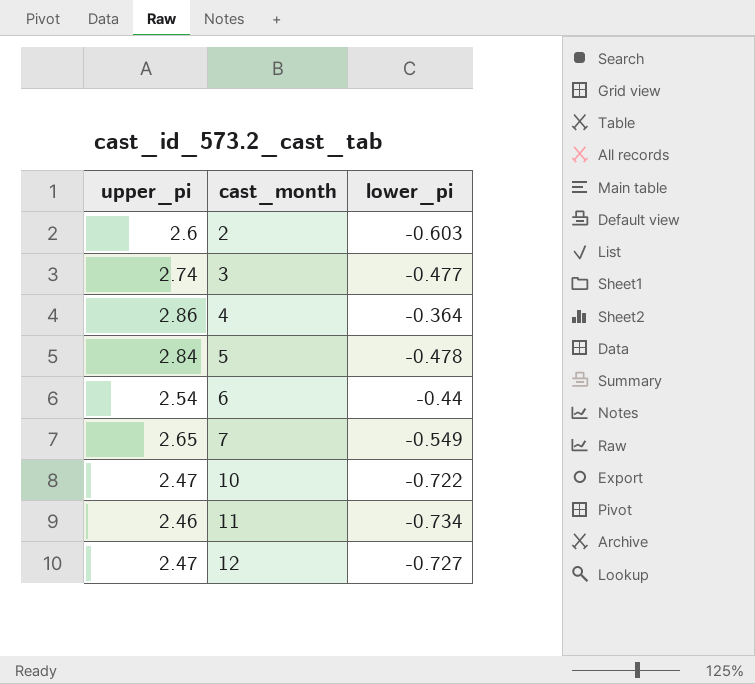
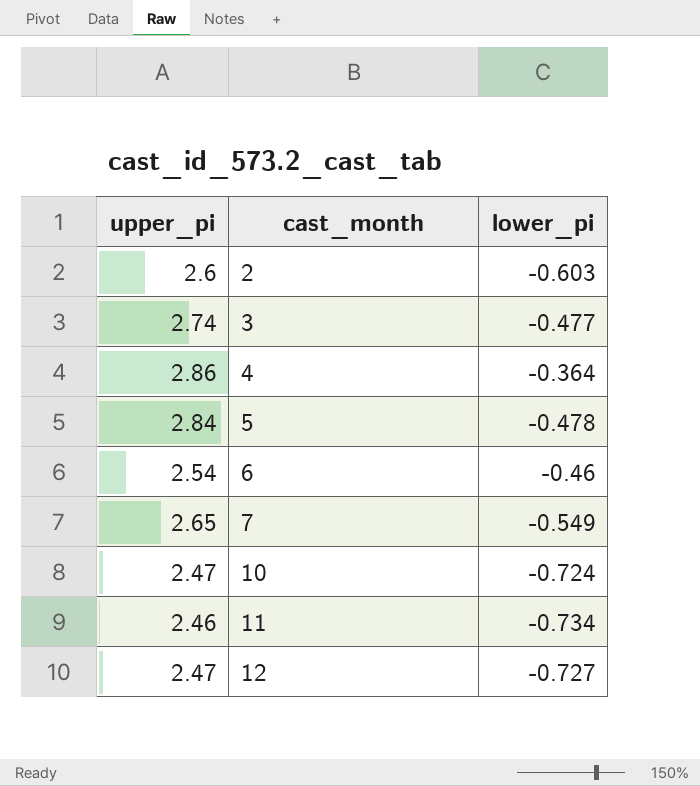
6 | lower_pi: -0.44 -> -0.46
10 | lower_pi: -0.722 -> -0.724

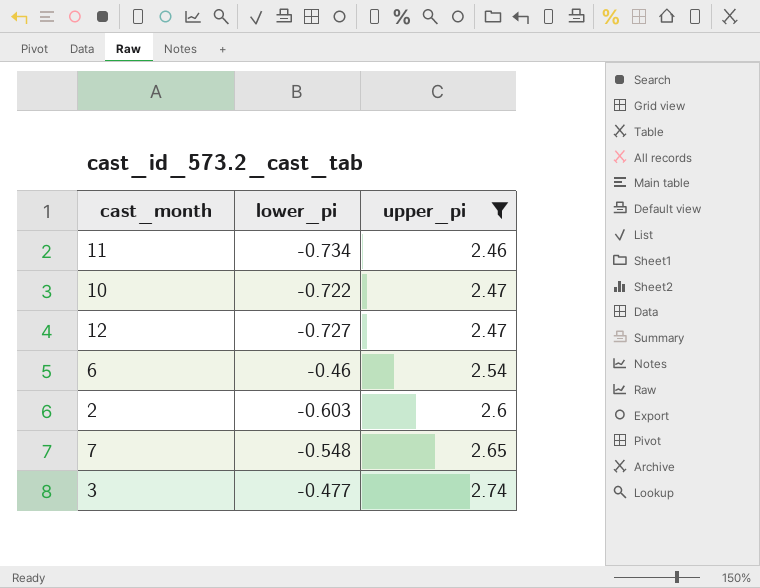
filter: none -> upper_pi <= 2.74
row order: cast_month ascending -> upper_pi ascending
column upper_pi | position: 1 -> 3
10 | lower_pi: -0.724 -> -0.722
7 | lower_pi: -0.549 -> -0.548

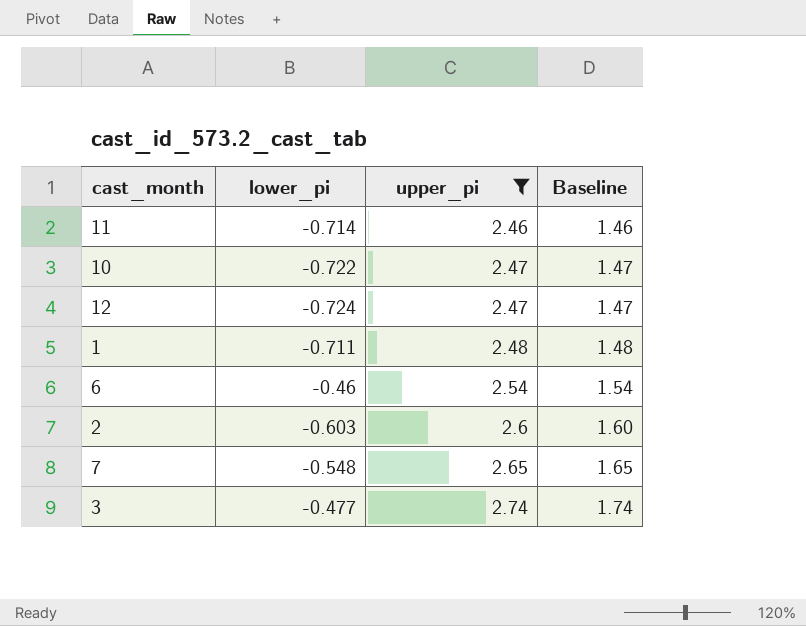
column Baseline | formula: none -> [upper_pi] - 1
11 | lower_pi: -0.734 -> -0.714
12 | lower_pi: -0.727 -> -0.724
row 1: none -> -0.711 | 2.48 | 1.48

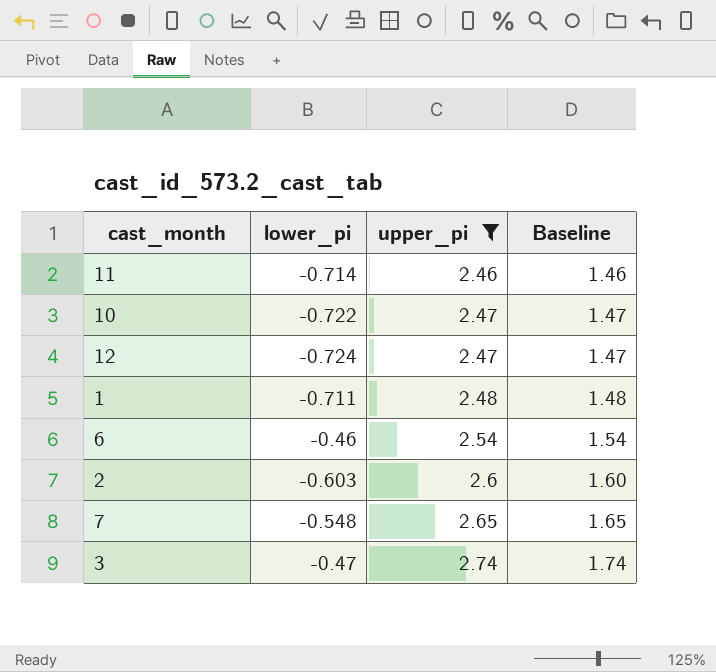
3 | lower_pi: -0.477 -> -0.47

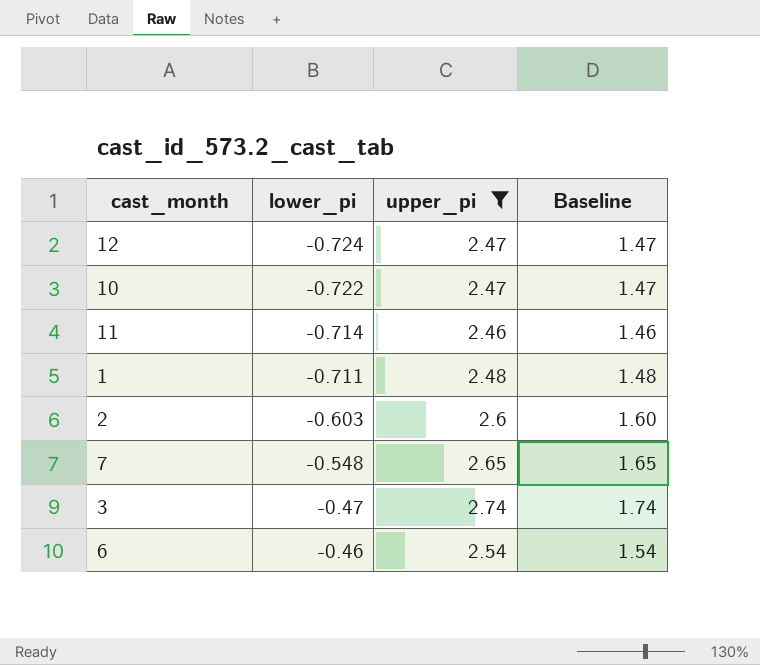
row order: upper_pi ascending -> lower_pi ascending

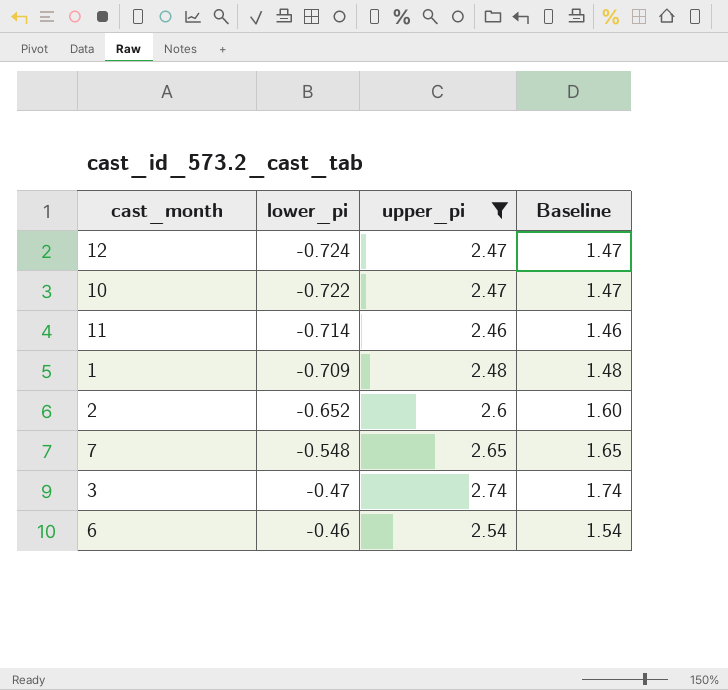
1 | lower_pi: -0.711 -> -0.709
2 | lower_pi: -0.603 -> -0.652

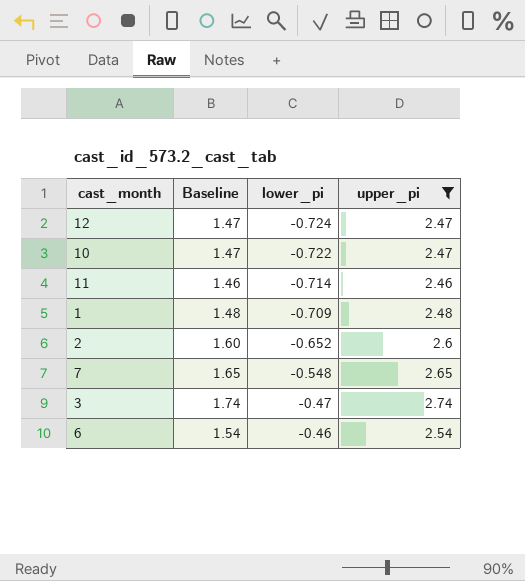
column Baseline | position: 4 -> 2

